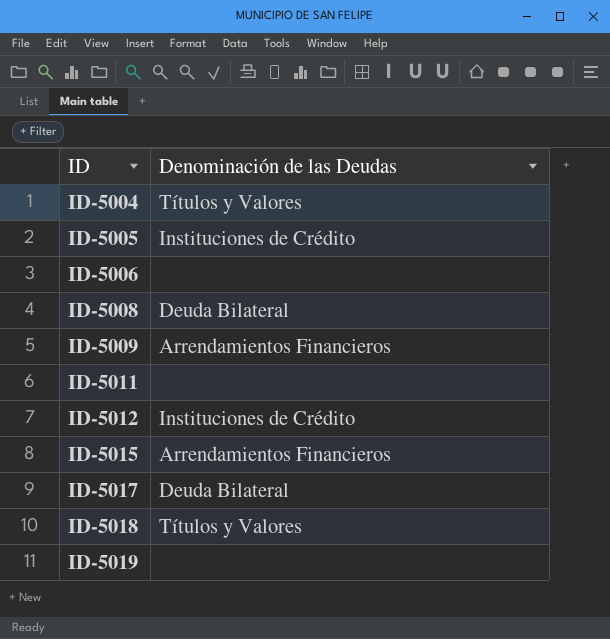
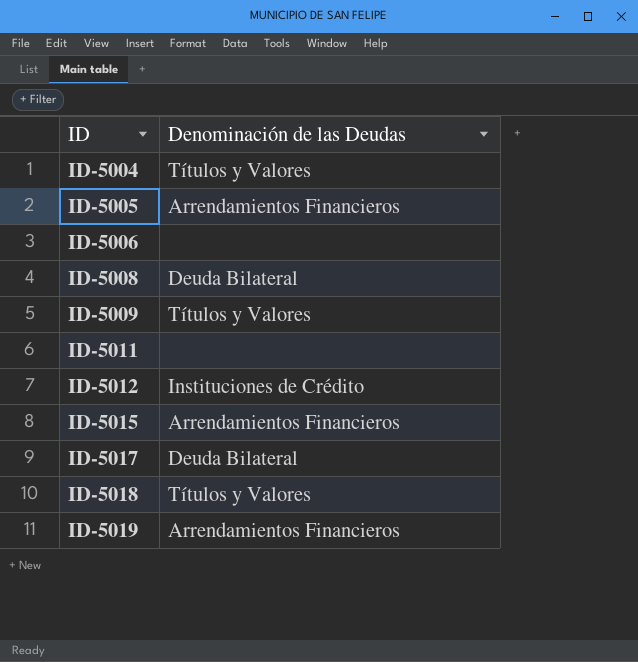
ID-5005 | Denominación de las Deudas: Instituciones de Crédito -> Arrendamientos Financieros
ID-5009 | Denominación de las Deudas: Arrendamientos Financieros -> Títulos y Valores
ID-5019 | Denominación de las Deudas: none -> Arrendamientos Financieros

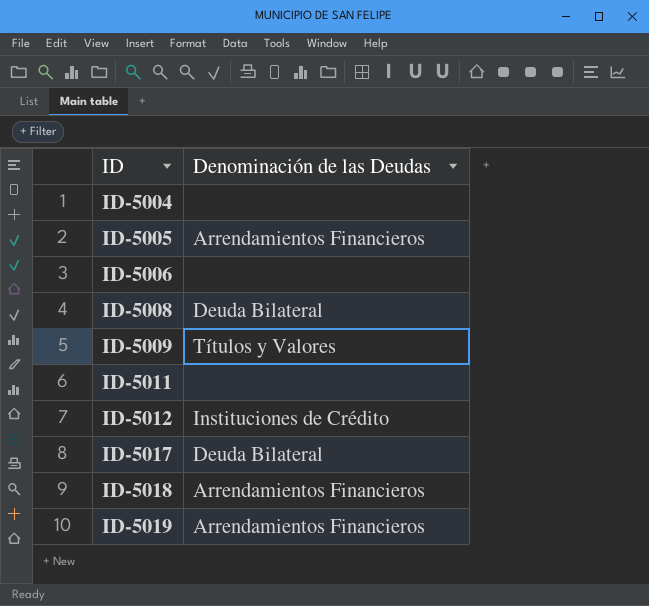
row ID-5015: Arrendamientos Financieros -> none
ID-5004 | Denominación de las Deudas: Títulos y Valores -> none
ID-5018 | Denominación de las Deudas: Títulos y Valores -> Arrendamientos Financieros

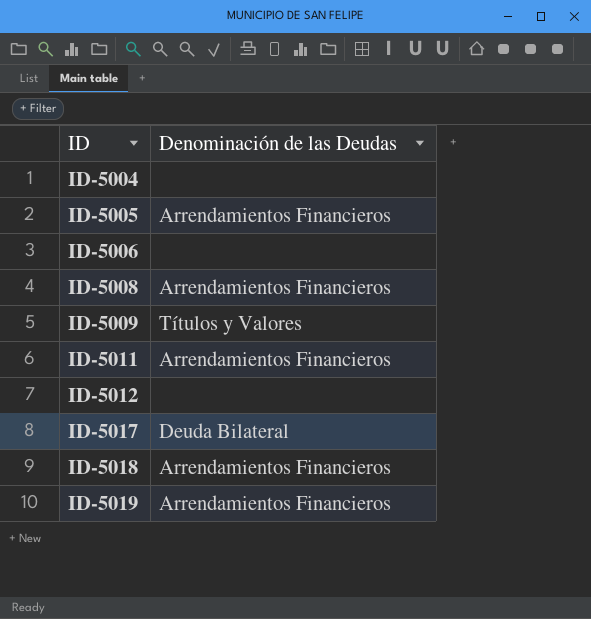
ID-5008 | Denominación de las Deudas: Deuda Bilateral -> Arrendamientos Financieros
ID-5011 | Denominación de las Deudas: none -> Arrendamientos Financieros
ID-5012 | Denominación de las Deudas: Instituciones de Crédito -> none

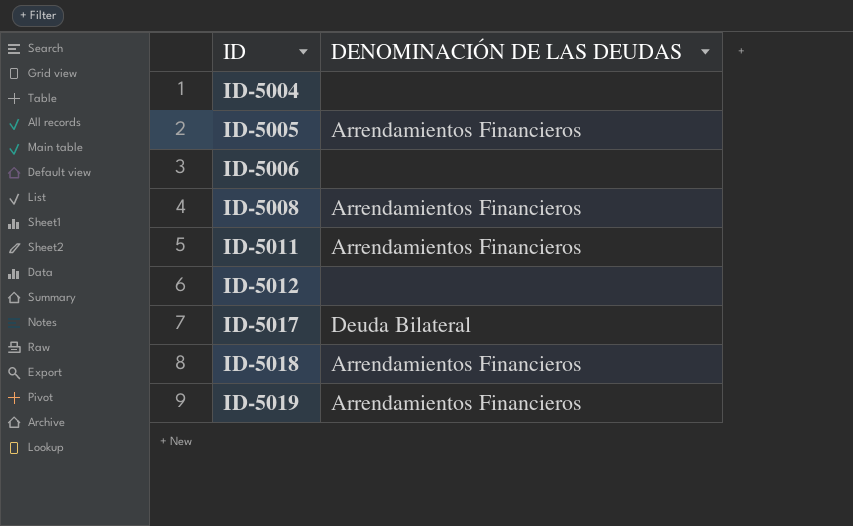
column name: Denominación de las Deudas -> DENOMINACIÓN DE LAS DEUDAS
row ID-5009: Títulos y Valores -> none

